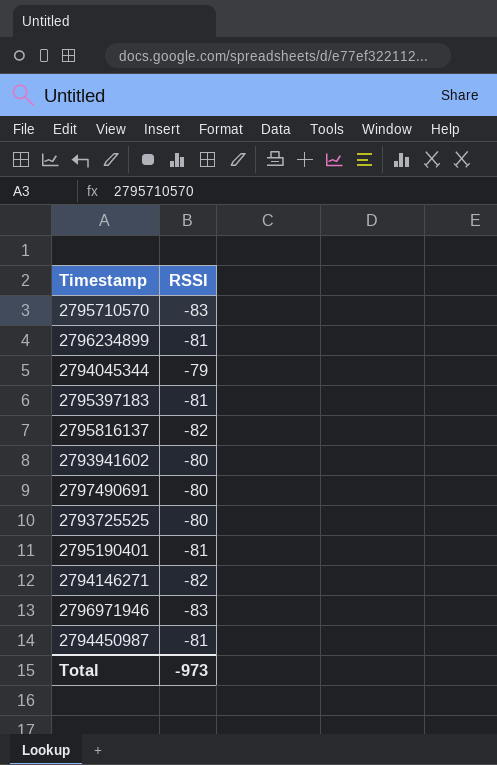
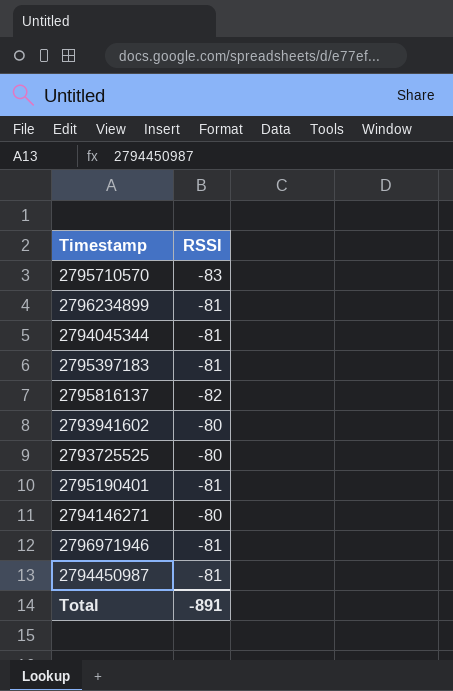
row 2797490691: -80 -> none
2794045344 | RSSI: -79 -> -81
2794146271 | RSSI: -82 -> -80
2796971946 | RSSI: -83 -> -81
Total | RSSI: -973 -> -891

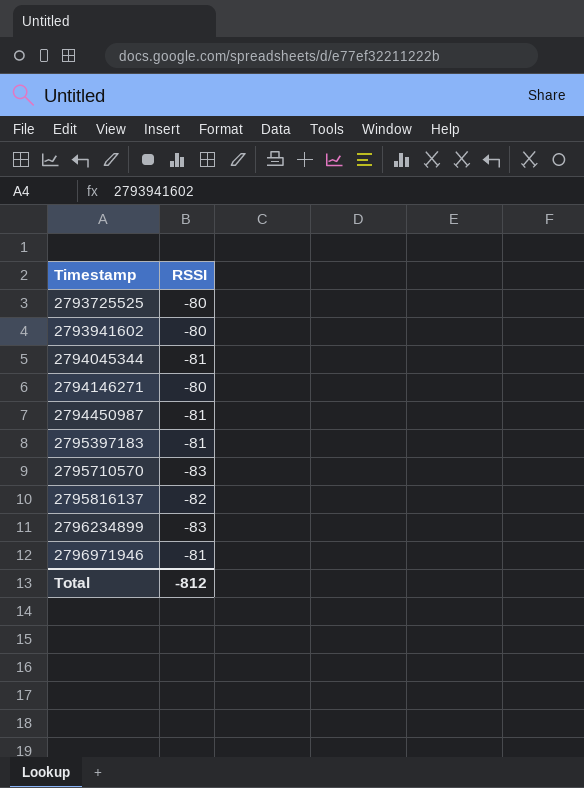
row order: none -> Timestamp ascending
row 2795190401: -81 -> none
2796234899 | RSSI: -81 -> -83
Total | RSSI: -891 -> -812

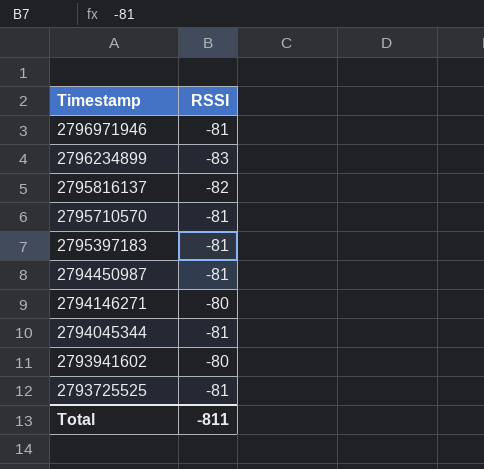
row order: Timestamp ascending -> Timestamp descending
2795710570 | RSSI: -83 -> -81
2793725525 | RSSI: -80 -> -81
Total | RSSI: -812 -> -811

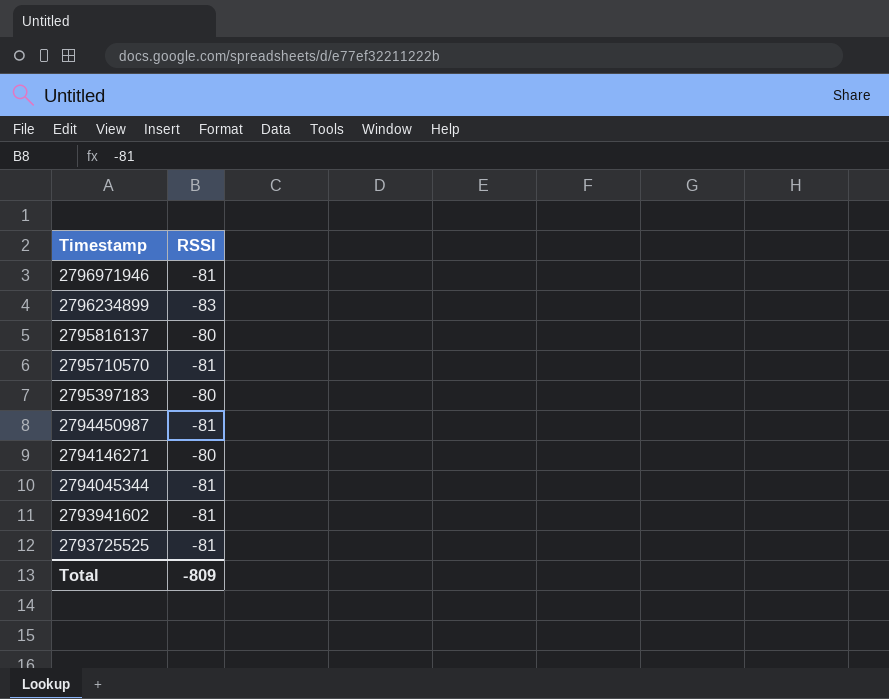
2795816137 | RSSI: -82 -> -80
2795397183 | RSSI: -81 -> -80
2793941602 | RSSI: -80 -> -81
Total | RSSI: -811 -> -809

